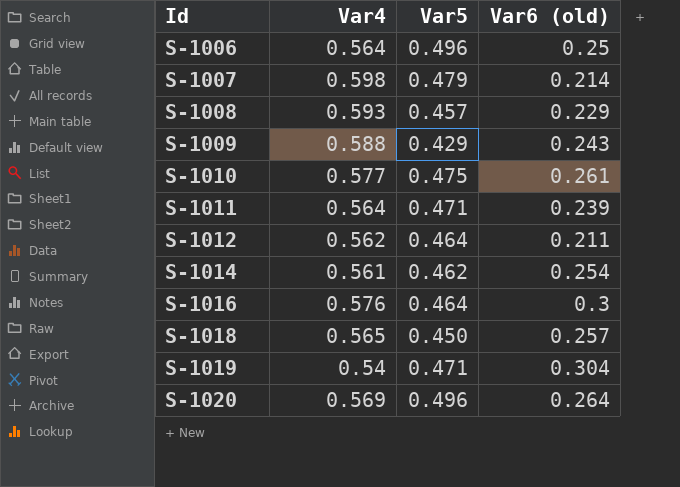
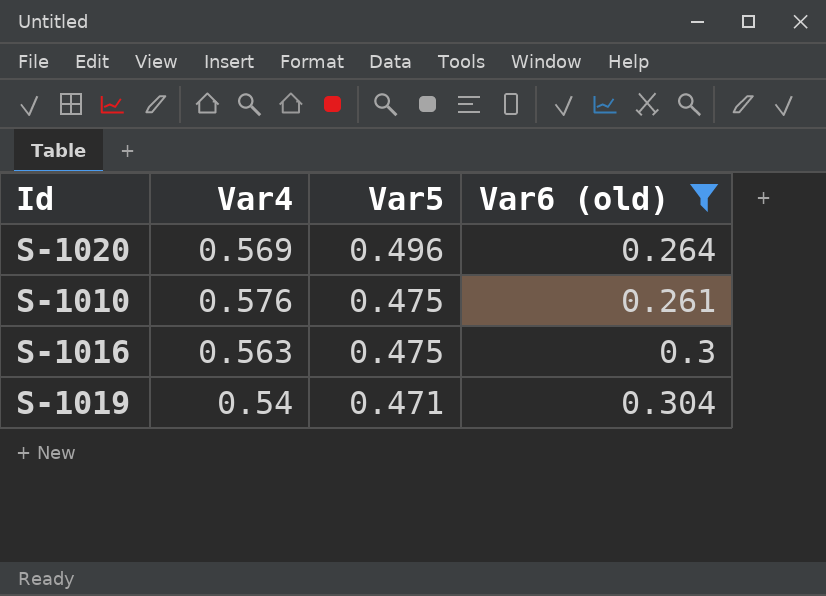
filter: none -> Var6 (old) >= 0.261
row order: Id ascending -> Var5 descending
S-1010 | Var4: 0.577 -> 0.576
S-1016 | Var4: 0.576 -> 0.563
S-1016 | Var5: 0.464 -> 0.475

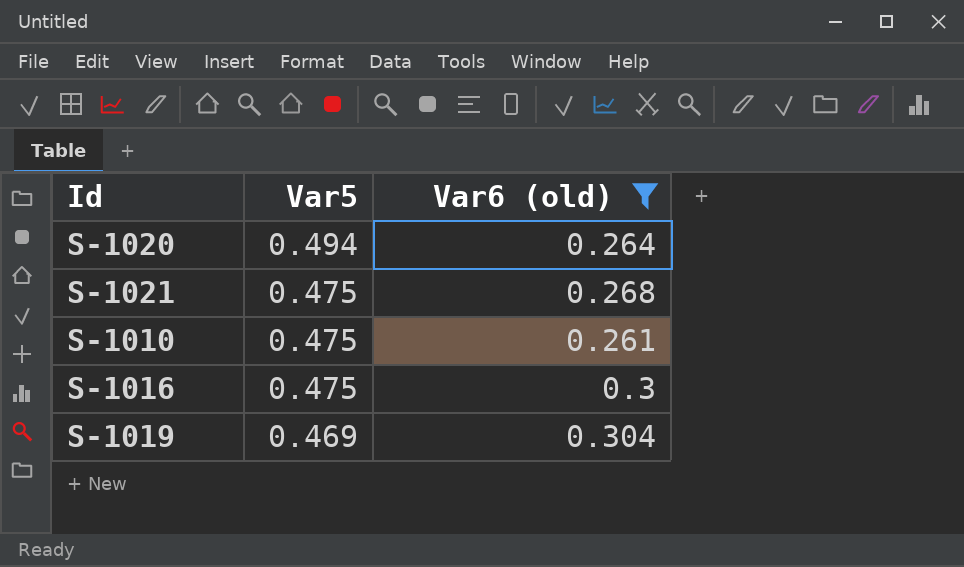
column Var4 | position: 2 -> none
S-1020 | Var5: 0.496 -> 0.494
row S-1021: none -> 0.475 | 0.268
S-1019 | Var5: 0.471 -> 0.469

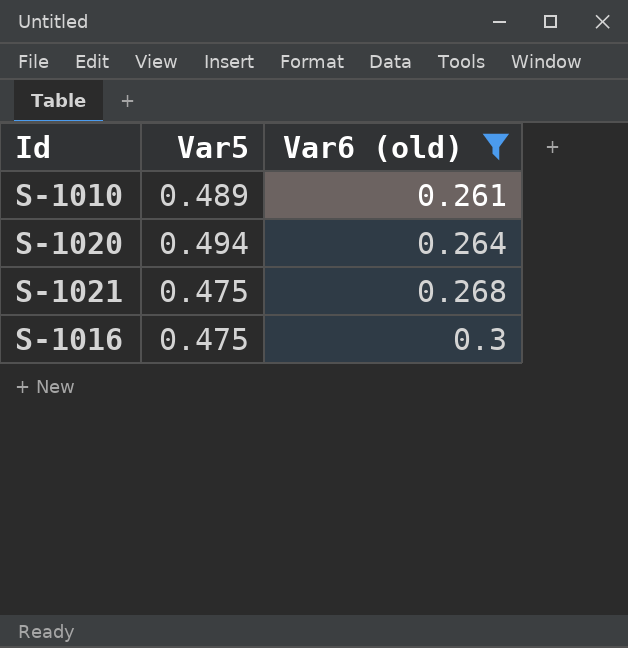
row order: Var5 descending -> Var6 (old) ascending
row S-1019: 0.469 | 0.304 -> none
S-1010 | Var5: 0.475 -> 0.489

